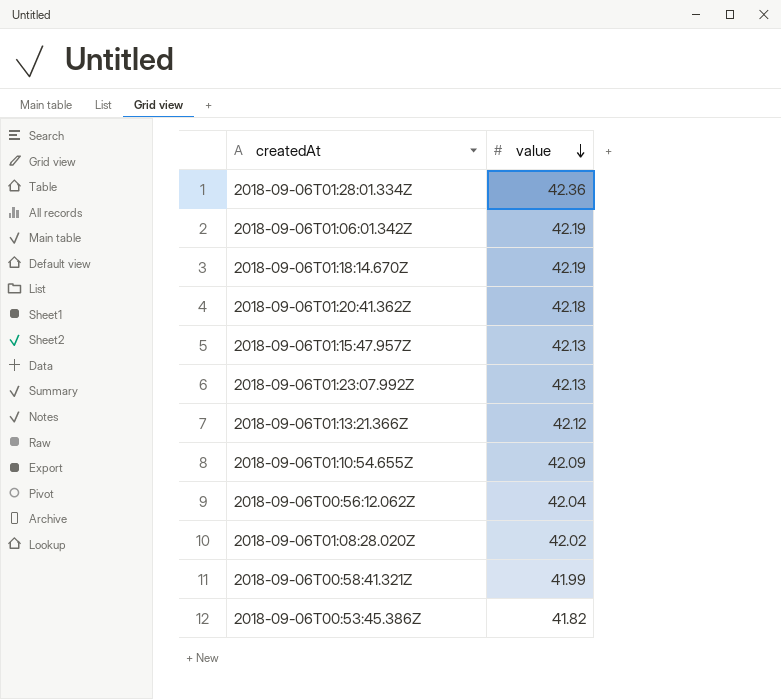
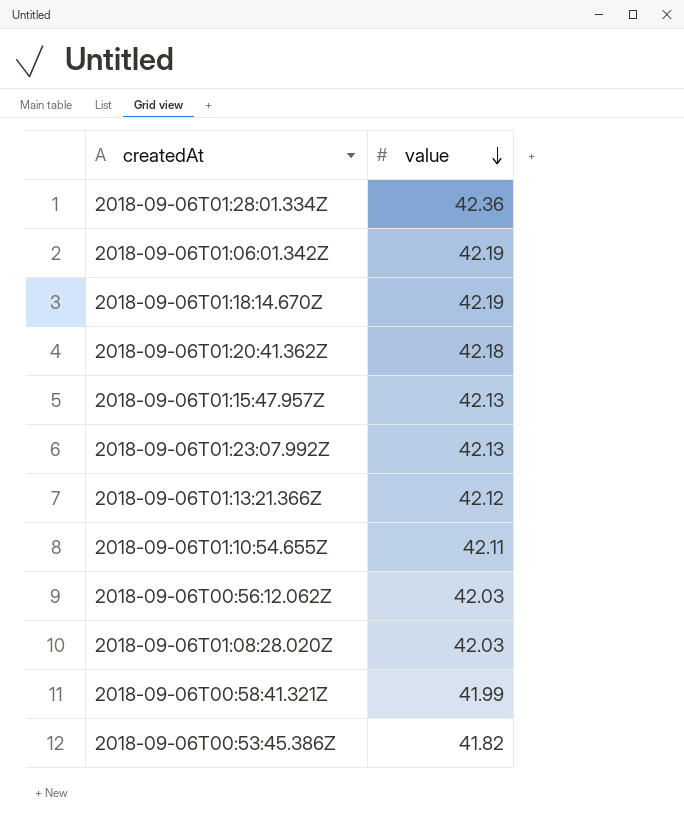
2018-09-06T01:10:54.655Z | value: 42.09 -> 42.11
2018-09-06T00:56:12.062Z | value: 42.04 -> 42.03
2018-09-06T01:08:28.020Z | value: 42.02 -> 42.03

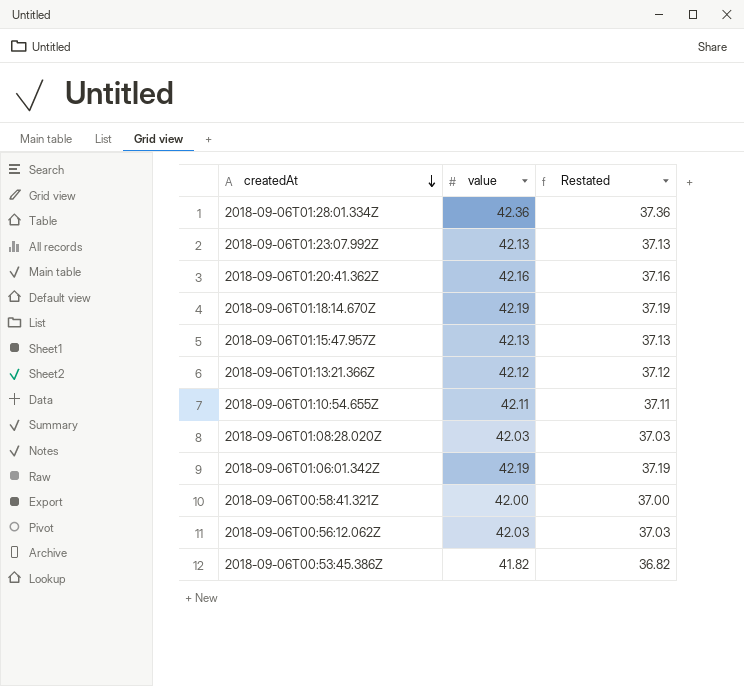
row order: value descending -> createdAt descending
column Restated | formula: none -> [value] - 5
2018-09-06T01:20:41.362Z | value: 42.18 -> 42.16
2018-09-06T00:58:41.321Z | value: 41.99 -> 42.00

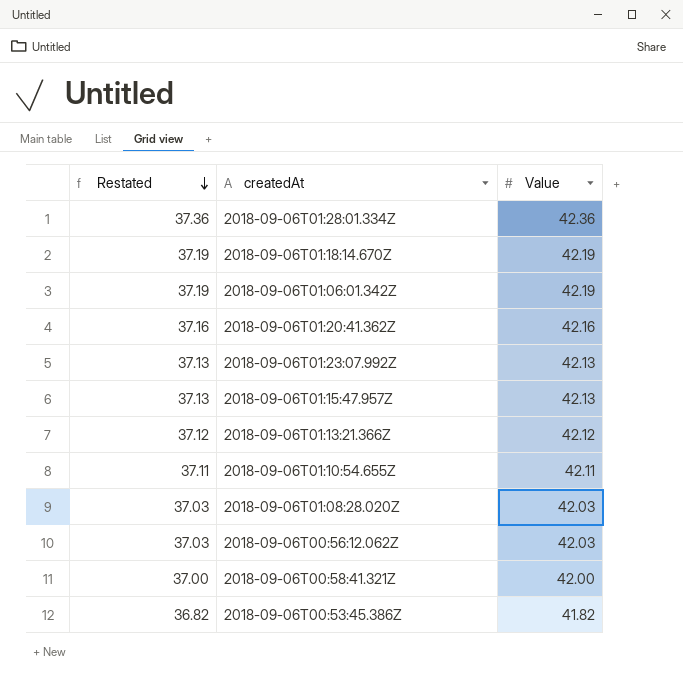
row order: createdAt descending -> Restated descending
column Restated | position: 3 -> 1
column name: value -> Value

